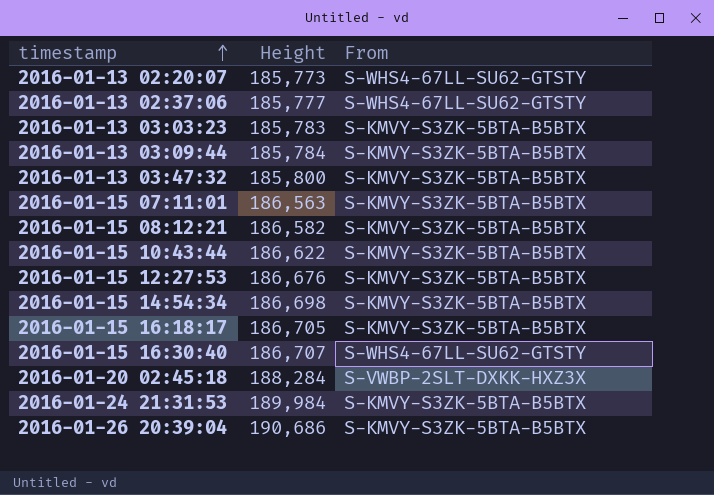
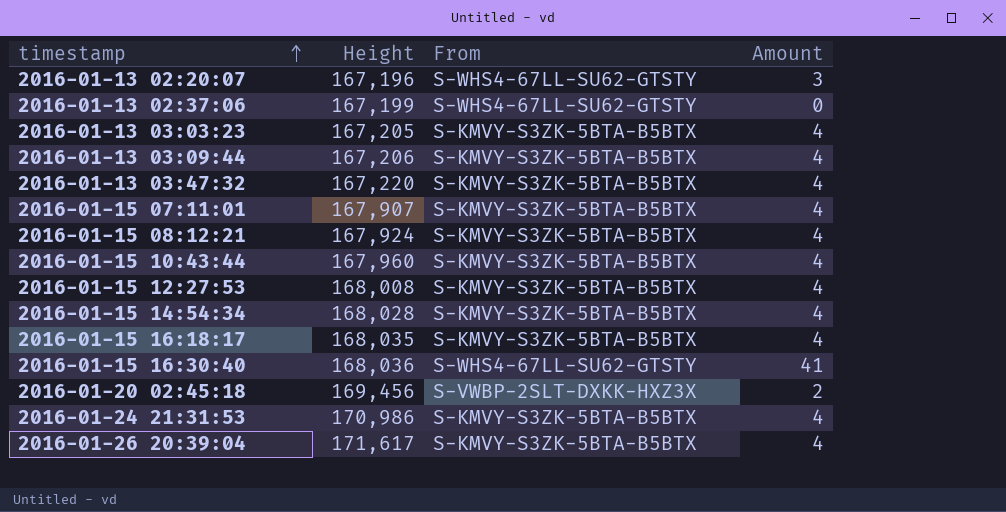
column Amount | position: none -> 4
2016-01-13 02:20:07 | Height: 185,773 -> 167,196
2016-01-13 02:37:06 | Height: 185,777 -> 167,199
2016-01-13 03:03:23 | Height: 185,783 -> 167,205
2016-01-13 03:09:44 | Height: 185,784 -> 167,206
2016-01-13 03:47:32 | Height: 185,800 -> 167,220
2016-01-15 07:11:01 | Height: 186,563 -> 167,907
2016-01-15 08:12:21 | Height: 186,582 -> 167,924
2016-01-15 10:43:44 | Height: 186,622 -> 167,960
2016-01-15 12:27:53 | Height: 186,676 -> 168,008
2016-01-15 14:54:34 | Height: 186,698 -> 168,028
2016-01-15 16:18:17 | Height: 186,705 -> 168,035
2016-01-15 16:30:40 | Height: 186,707 -> 168,036
2016-01-20 02:45:18 | Height: 188,284 -> 169,456
2016-01-24 21:31:53 | Height: 189,984 -> 170,986
2016-01-26 20:39:04 | Height: 190,686 -> 171,617

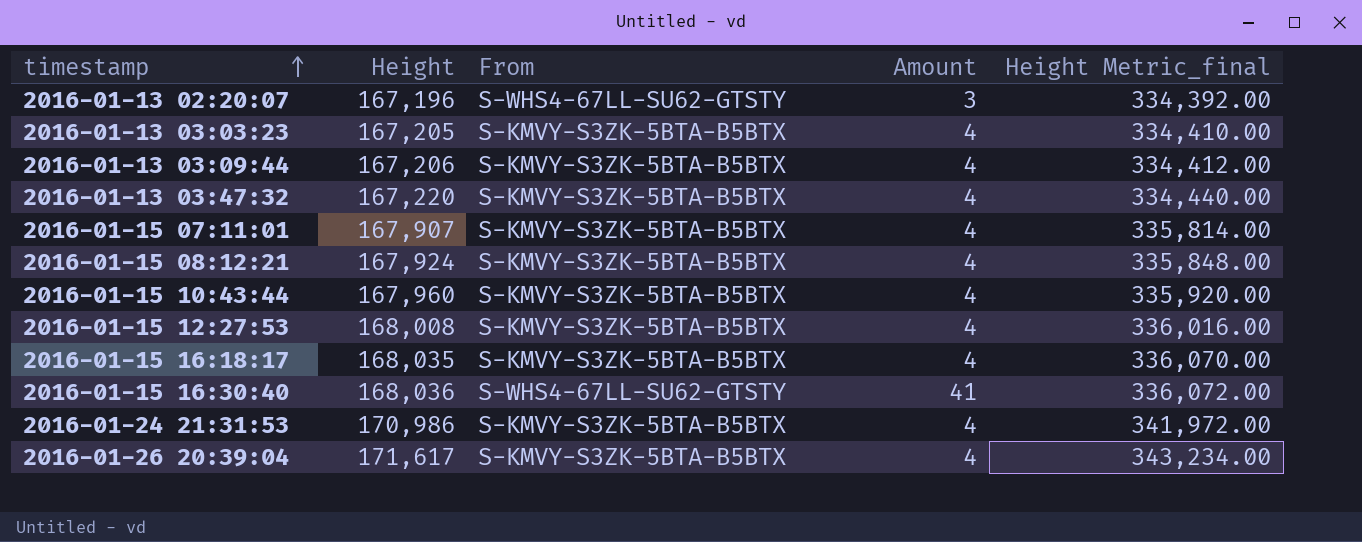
column Height Metric_final | formula: none -> [Height] * 2
row 2016-01-13 02:37:06: 167,199 | S-WHS4-67LL-SU62-GTSTY | 0 -> none
row 2016-01-15 14:54:34: 168,028 | S-KMVY-S3ZK-5BTA-B5BTX | 4 -> none
row 2016-01-20 02:45:18: 169,456 | S-VWBP-2SLT-DXKK-HXZ3X | 2 -> none

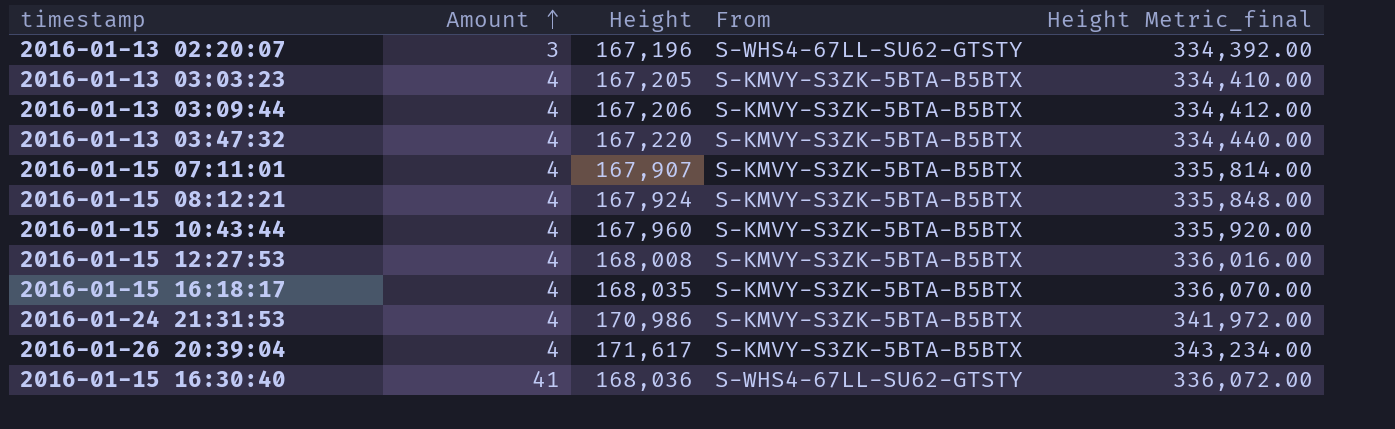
row order: timestamp ascending -> Amount ascending
column Amount | position: 4 -> 2

